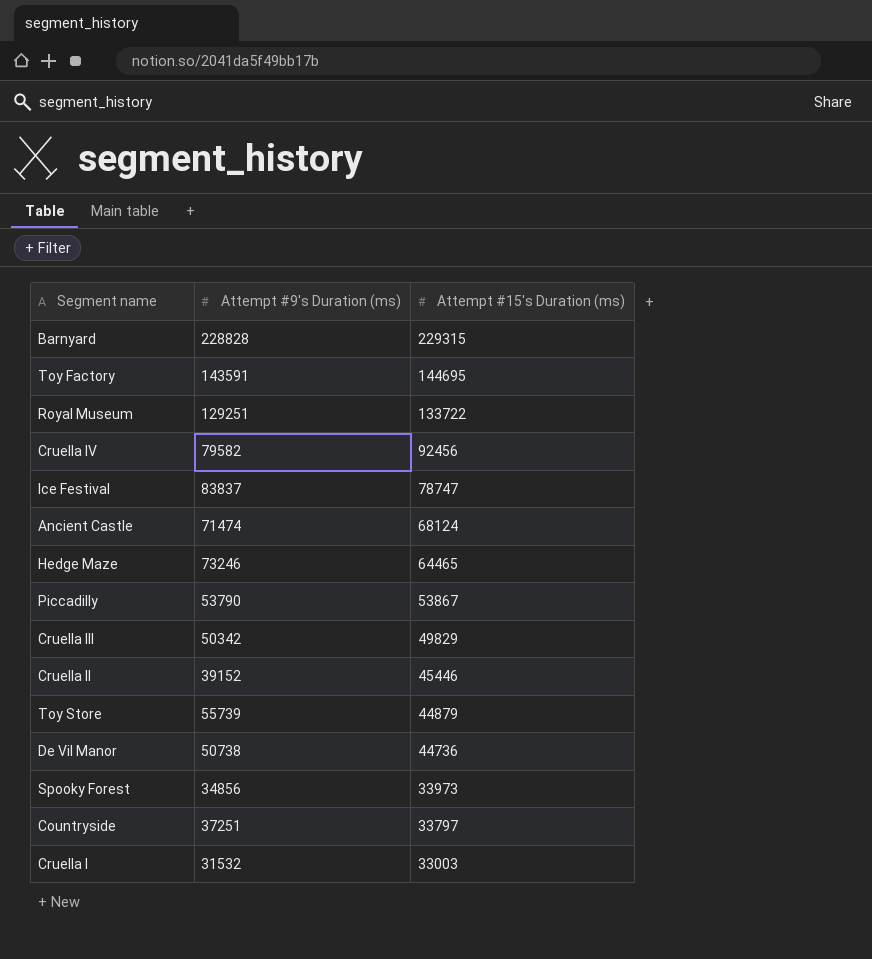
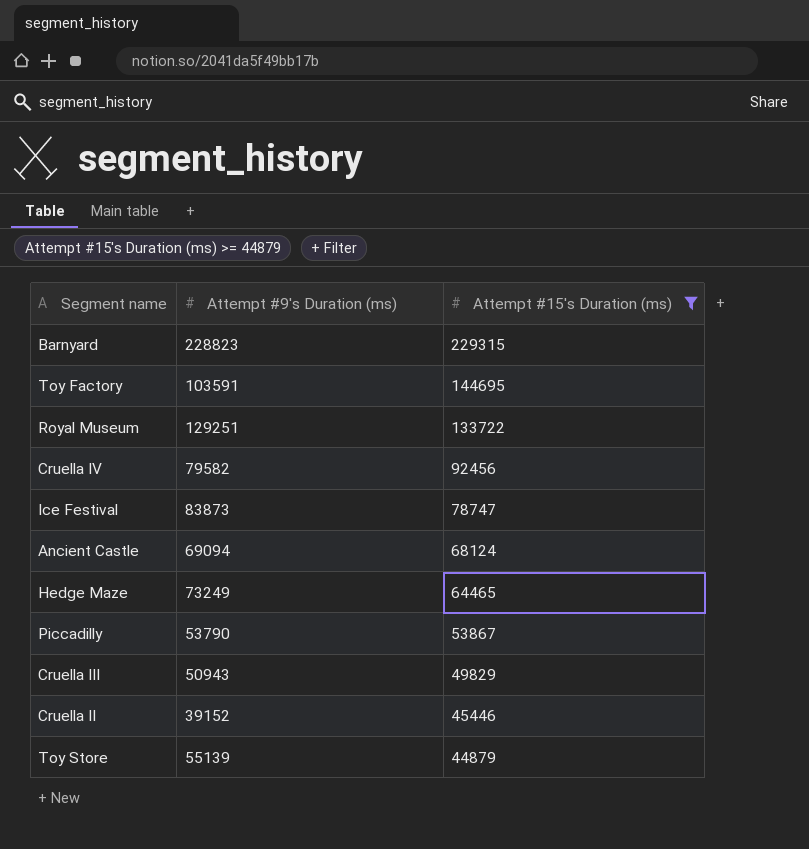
filter: none -> Attempt #15's Duration (ms) >= 44879
Barnyard | Attempt #9's Duration (ms): 228828 -> 228823
Toy Factory | Attempt #9's Duration (ms): 143591 -> 103591
Ice Festival | Attempt #9's Duration (ms): 83837 -> 83873
Ancient Castle | Attempt #9's Duration (ms): 71474 -> 69094
Hedge Maze | Attempt #9's Duration (ms): 73246 -> 73249
Cruella III | Attempt #9's Duration (ms): 50342 -> 50943
Toy Store | Attempt #9's Duration (ms): 55739 -> 55139

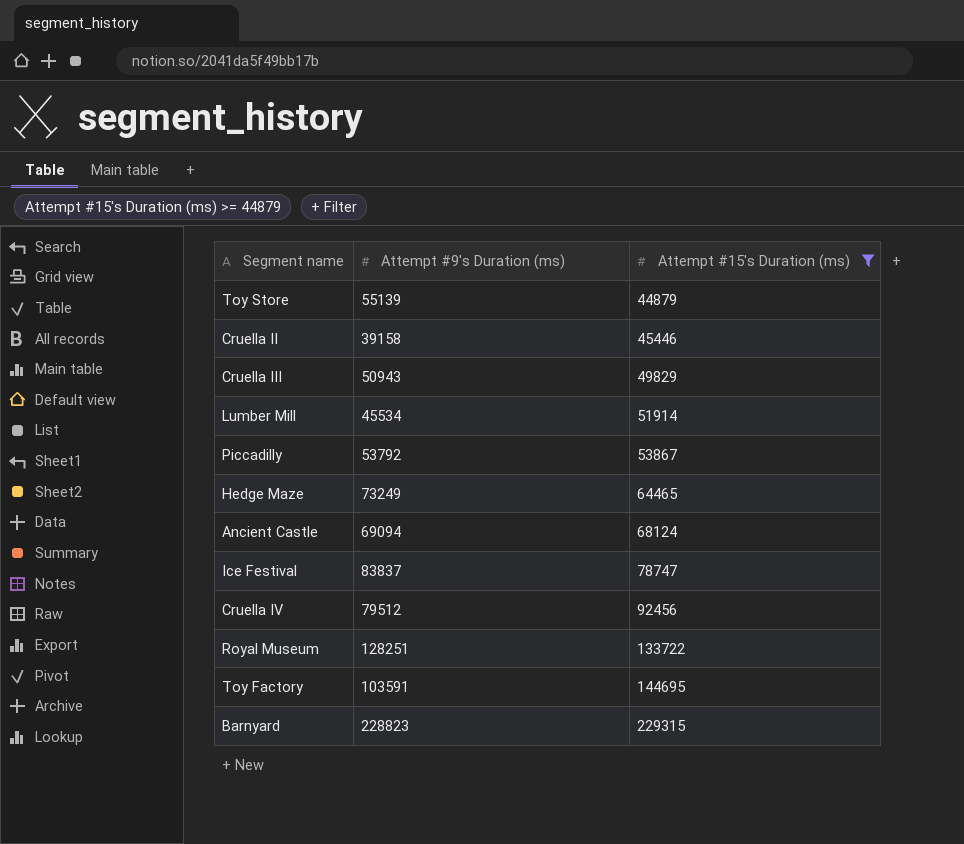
row order: Attempt #15's Duration (ms) descending -> Attempt #15's Duration (ms) ascending
Cruella II | Attempt #9's Duration (ms): 39152 -> 39158
row Lumber Mill: none -> 45534 | 51914
Piccadilly | Attempt #9's Duration (ms): 53790 -> 53792
Ice Festival | Attempt #9's Duration (ms): 83873 -> 83837
Cruella IV | Attempt #9's Duration (ms): 79582 -> 79512
Royal Museum | Attempt #9's Duration (ms): 129251 -> 128251

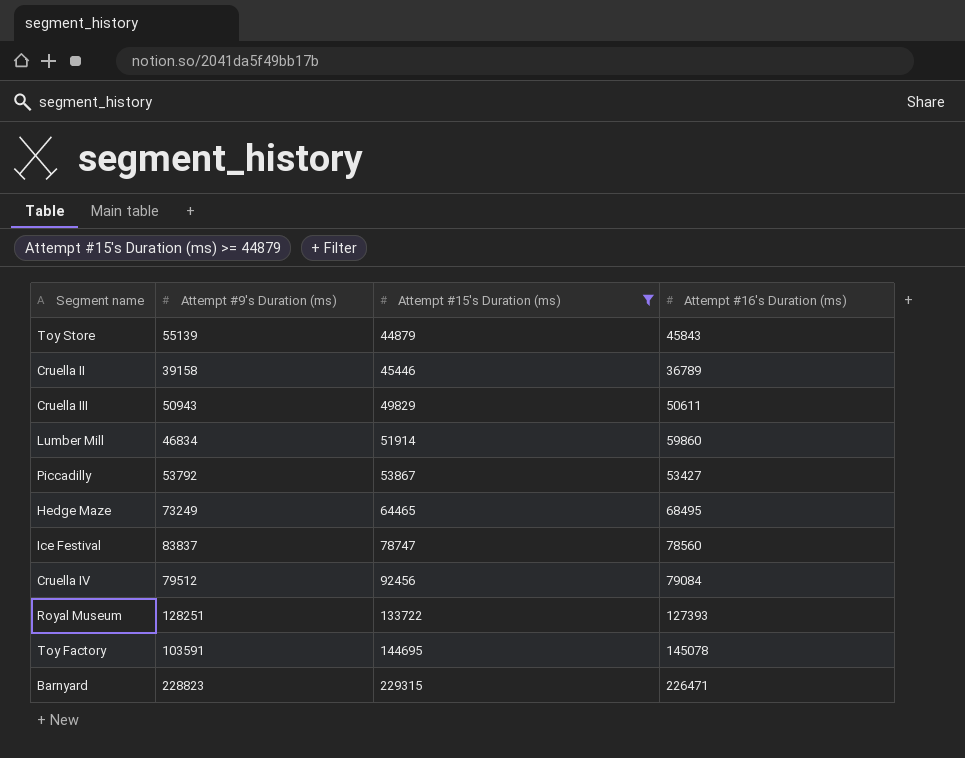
column Attempt #16's Duration (ms) | position: none -> 4
row Ancient Castle: 69094 | 68124 -> none
Lumber Mill | Attempt #9's Duration (ms): 45534 -> 46834

